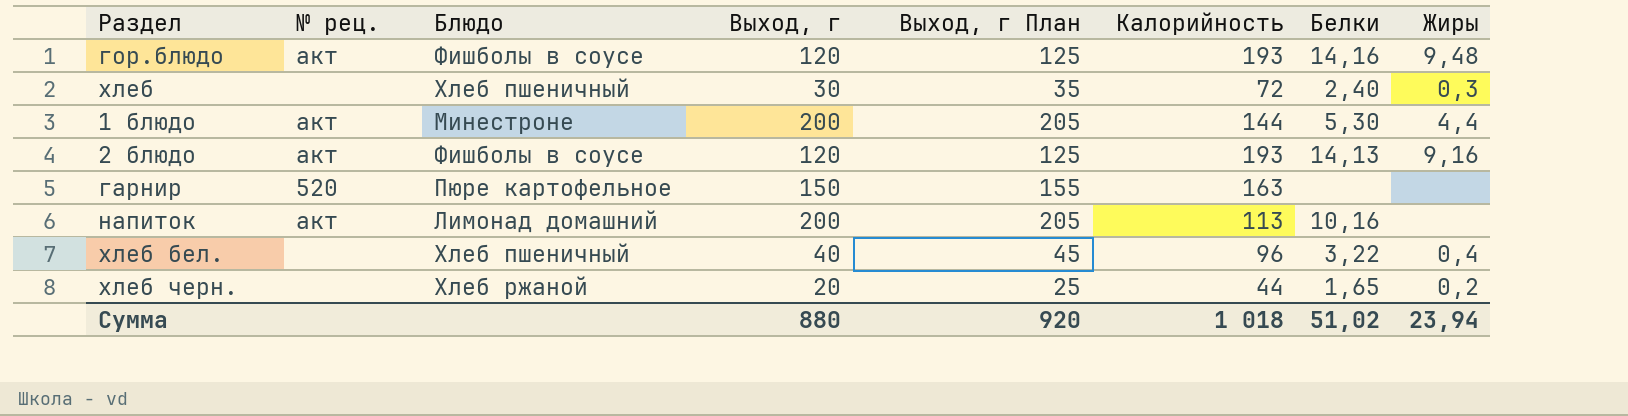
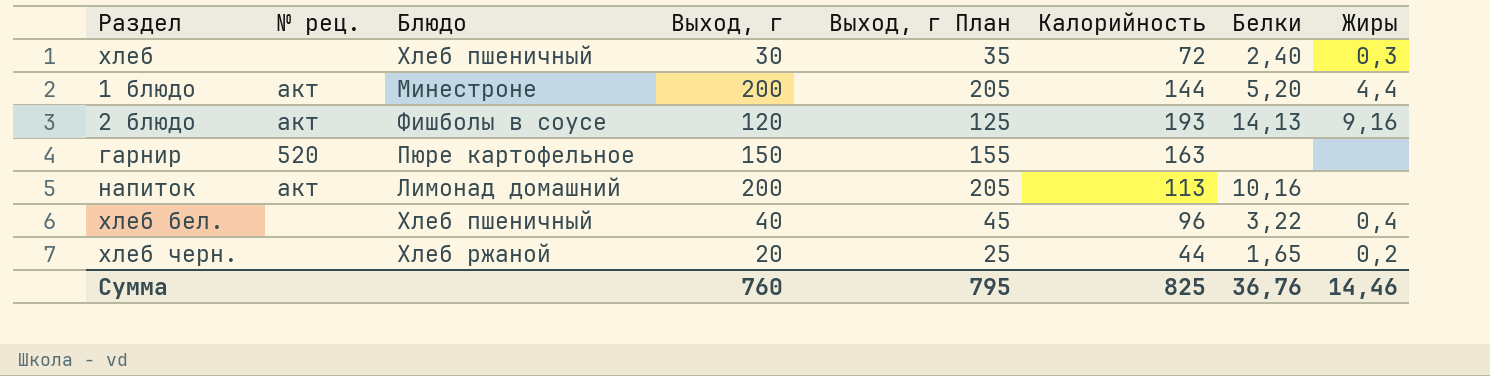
row гор.блюдо: акт | Фишболы в соусе | 120 | 125 | 193 | 14,16 | 9,48 -> none
1 блюдо | Белки: 5,30 -> 5,20
Сумма | Выход, г: 880 -> 760
Сумма | Выход, г План: 920 -> 795
Сумма | Калорийность: 1 018 -> 825
Сумма | Белки: 51,02 -> 36,76
Сумма | Жиры: 23,94 -> 14,46

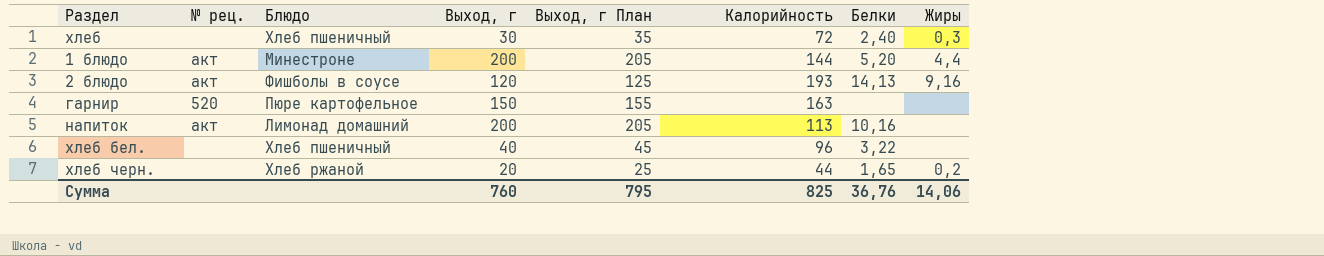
хлеб бел. | Жиры: 0,4 -> none
Сумма | Жиры: 14,46 -> 14,06

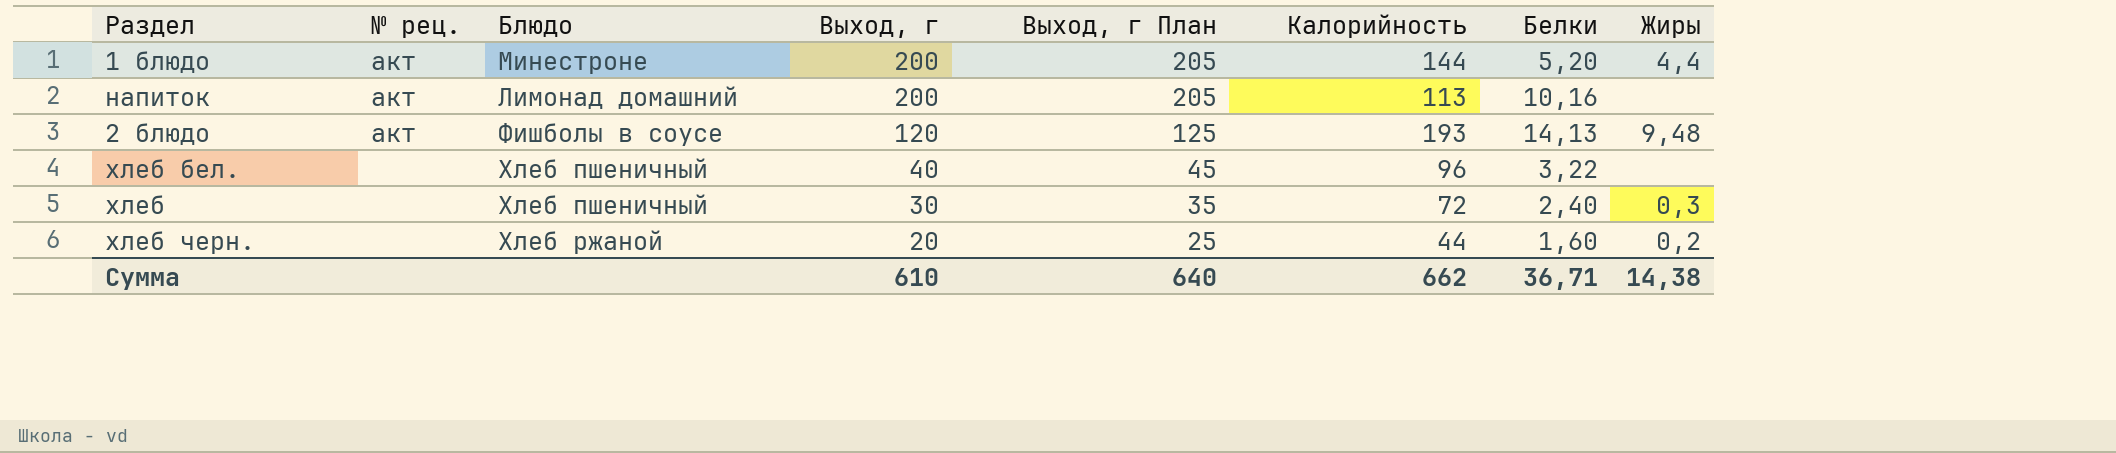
row order: none -> Выход, г descending
row гарнир: 520 | Пюре картофельное | 150 | 155 | 163 | none | none -> none
2 блюдо | Жиры: 9,16 -> 9,48
хлеб черн. | Белки: 1,65 -> 1,60
Сумма | Выход, г: 760 -> 610
Сумма | Выход, г План: 795 -> 640
Сумма | Калорийность: 825 -> 662
Сумма | Белки: 36,76 -> 36,71
Сумма | Жиры: 14,06 -> 14,38

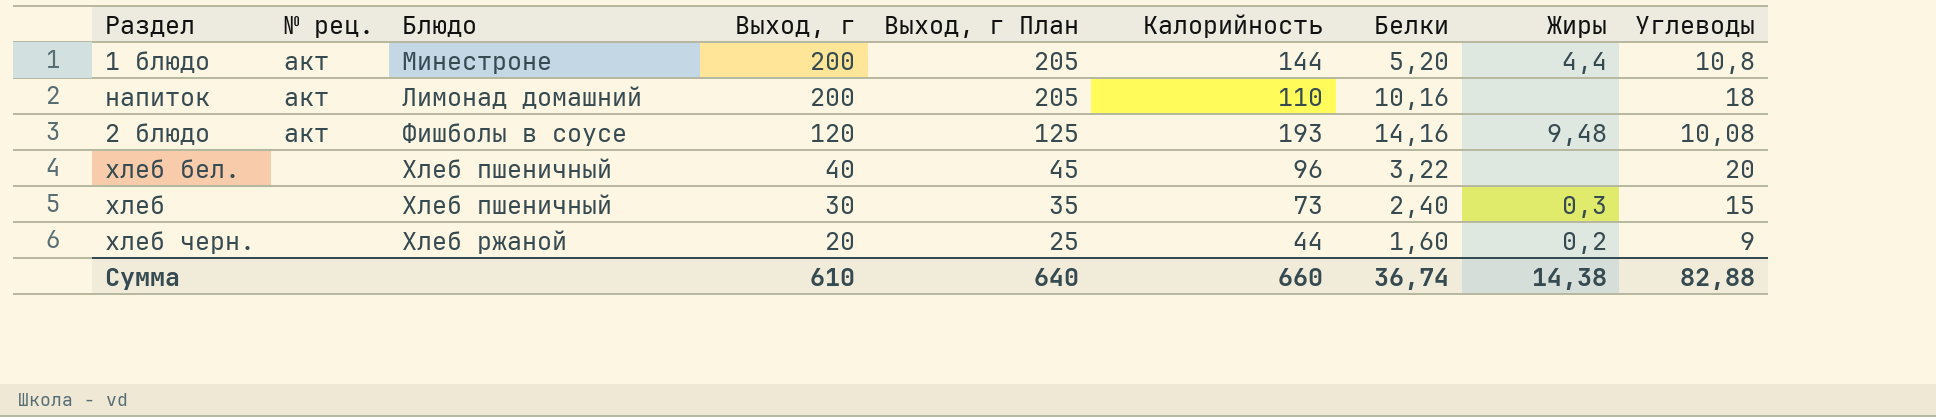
column Углеводы | position: none -> 9
напиток | Калорийность: 113 -> 110
2 блюдо | Белки: 14,13 -> 14,16
хлеб | Калорийность: 72 -> 73
Сумма | Калорийность: 662 -> 660
Сумма | Белки: 36,71 -> 36,74

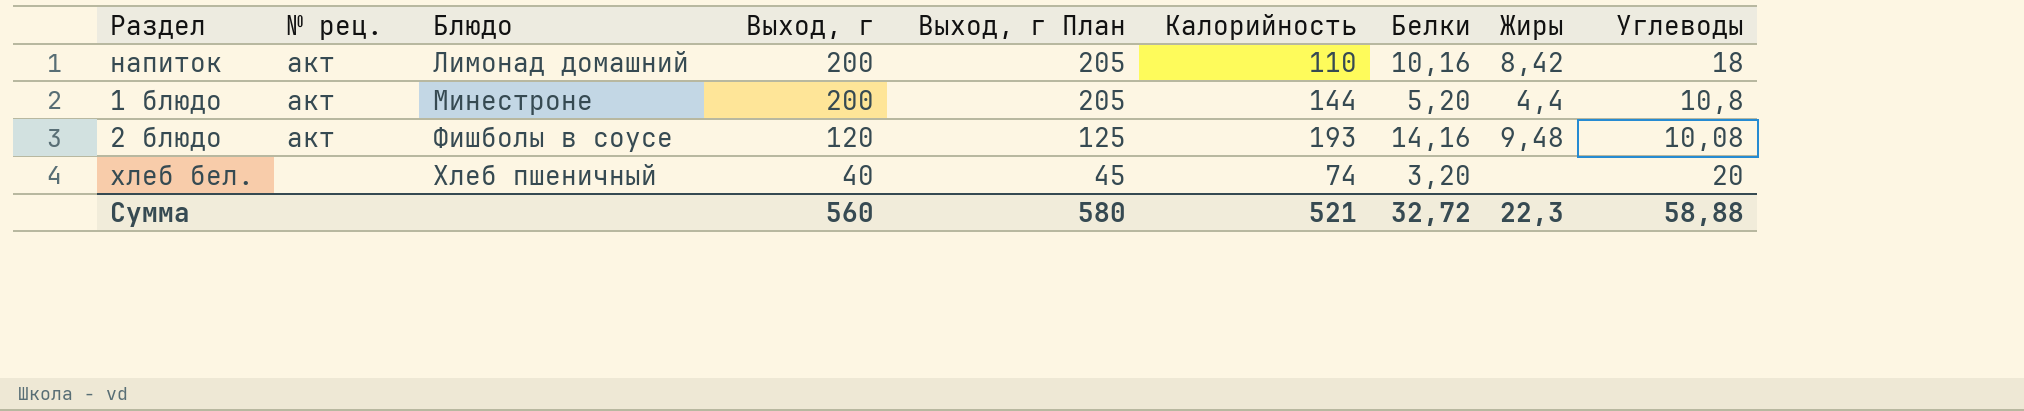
row order: Выход, г descending -> Блюдо ascending
row хлеб: none | Хлеб пшеничный | 30 | 35 | 73 | 2,40 | 0,3 | 15 -> none
row хлеб черн.: none | Хлеб ржаной | 20 | 25 | 44 | 1,60 | 0,2 | 9 -> none
напиток | Жиры: none -> 8,42
хлеб бел. | Калорийность: 96 -> 74
хлеб бел. | Белки: 3,22 -> 3,20
Сумма | Выход, г: 610 -> 560
Сумма | Выход, г План: 640 -> 580
Сумма | Калорийность: 660 -> 521
Сумма | Белки: 36,74 -> 32,72
Сумма | Жиры: 14,38 -> 22,3
Сумма | Углеводы: 82,88 -> 58,88

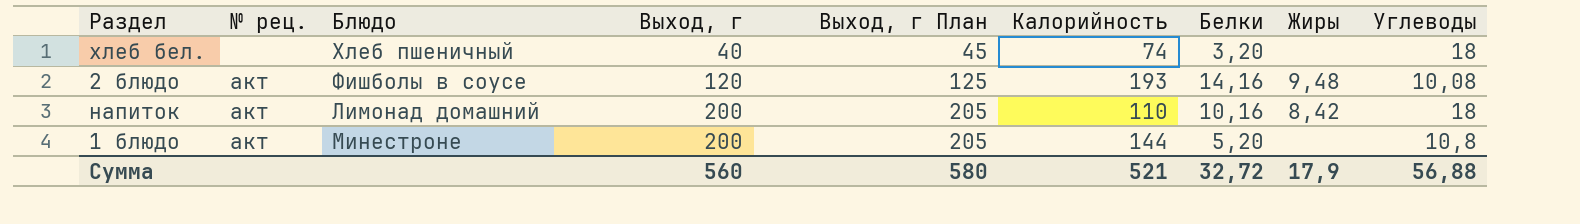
row order: Блюдо ascending -> Выход, г ascending
хлеб бел. | Углеводы: 20 -> 18
1 блюдо | Жиры: 4,4 -> none
Сумма | Жиры: 22,3 -> 17,9
Сумма | Углеводы: 58,88 -> 56,88

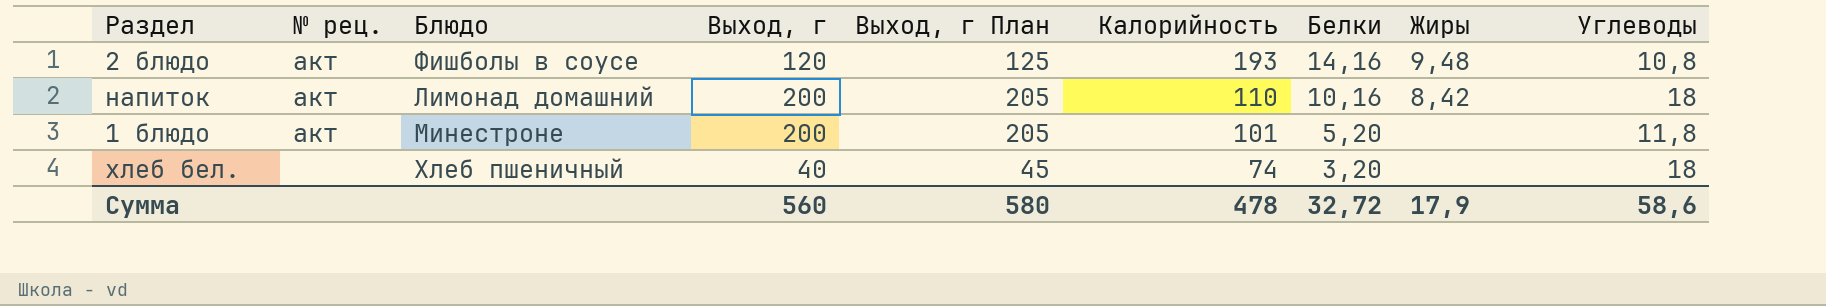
row order: Выход, г ascending -> Калорийность descending
2 блюдо | Углеводы: 10,08 -> 10,8
1 блюдо | Калорийность: 144 -> 101
1 блюдо | Углеводы: 10,8 -> 11,8
Сумма | Калорийность: 521 -> 478
Сумма | Углеводы: 56,88 -> 58,6

